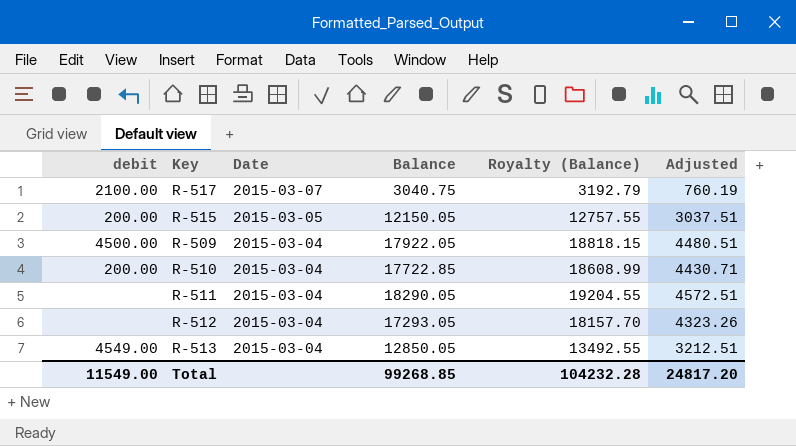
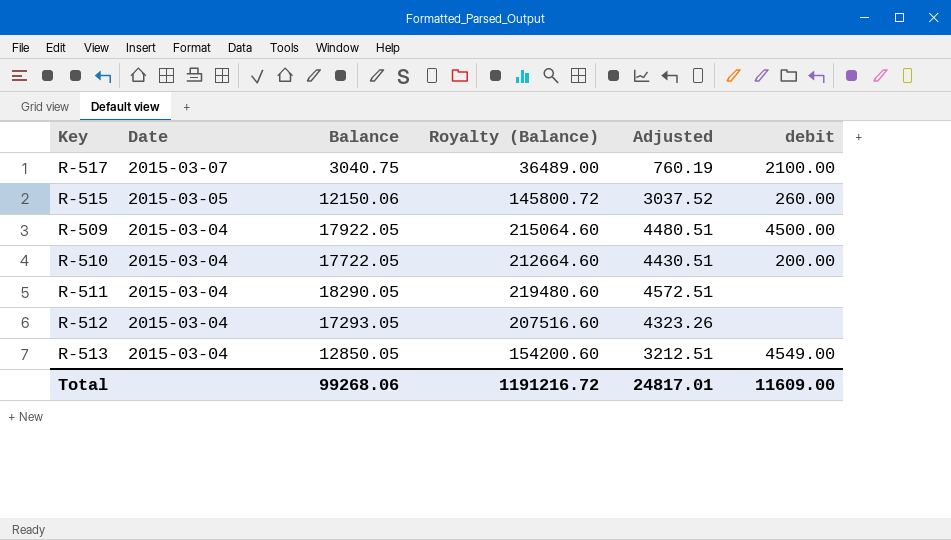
column Royalty (Balance) | formula: [Balance] * 1.05 -> [Balance] * 12
column debit | position: 1 -> 6
R-515 | Balance: 12150.05 -> 12150.06
R-515 | Adjusted: 3037.51 -> 3037.52
R-515 | debit: 200.00 -> 260.00
R-510 | Balance: 17722.85 -> 17722.05
R-510 | Adjusted: 4430.71 -> 4430.51
Total | Balance: 99268.85 -> 99268.06
Total | Royalty (Balance): 104232.28 -> 1191216.72
Total | Adjusted: 24817.20 -> 24817.01
Total | debit: 11549.00 -> 11609.00

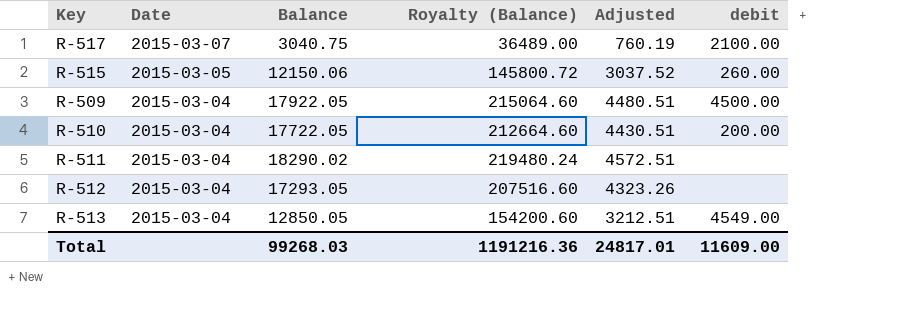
R-511 | Balance: 18290.05 -> 18290.02
R-511 | Royalty (Balance): 219480.60 -> 219480.24
Total | Balance: 99268.06 -> 99268.03
Total | Royalty (Balance): 1191216.72 -> 1191216.36

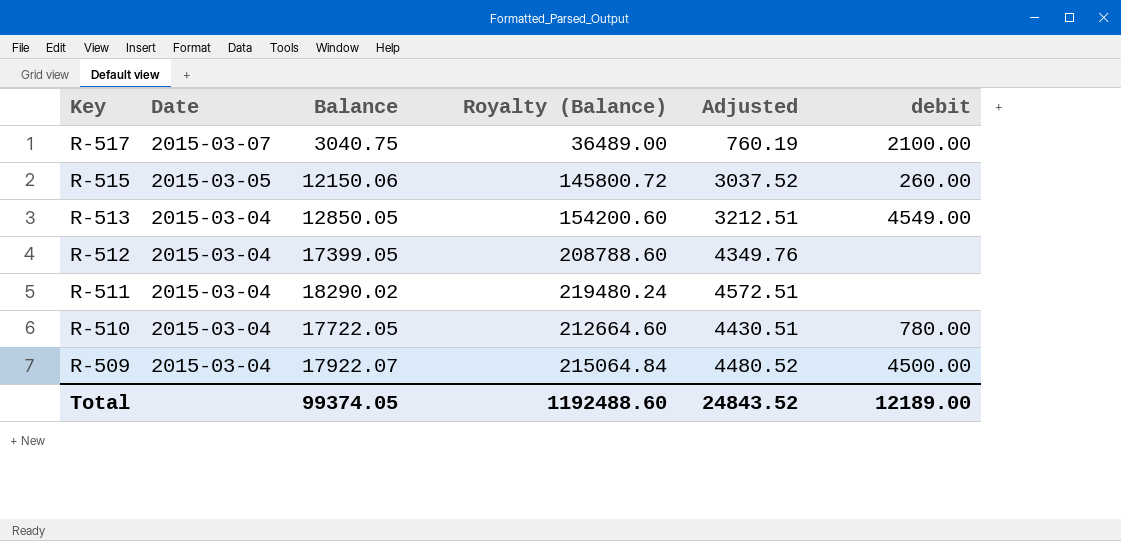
row order: Date descending -> Key descending
R-512 | Balance: 17293.05 -> 17399.05
R-512 | Royalty (Balance): 207516.60 -> 208788.60
R-512 | Adjusted: 4323.26 -> 4349.76
R-510 | debit: 200.00 -> 780.00
R-509 | Balance: 17922.05 -> 17922.07
R-509 | Royalty (Balance): 215064.60 -> 215064.84
R-509 | Adjusted: 4480.51 -> 4480.52
Total | Balance: 99268.03 -> 99374.05
Total | Royalty (Balance): 1191216.36 -> 1192488.60
Total | Adjusted: 24817.01 -> 24843.52
Total | debit: 11609.00 -> 12189.00

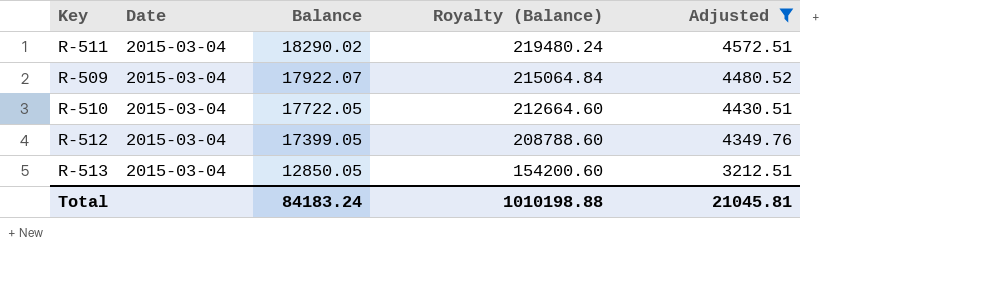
filter: none -> Adjusted >= 3212.51
row order: Key descending -> Balance descending
column debit | position: 6 -> none
Total | Balance: 99374.05 -> 84183.24
Total | Royalty (Balance): 1192488.60 -> 1010198.88
Total | Adjusted: 24843.52 -> 21045.81

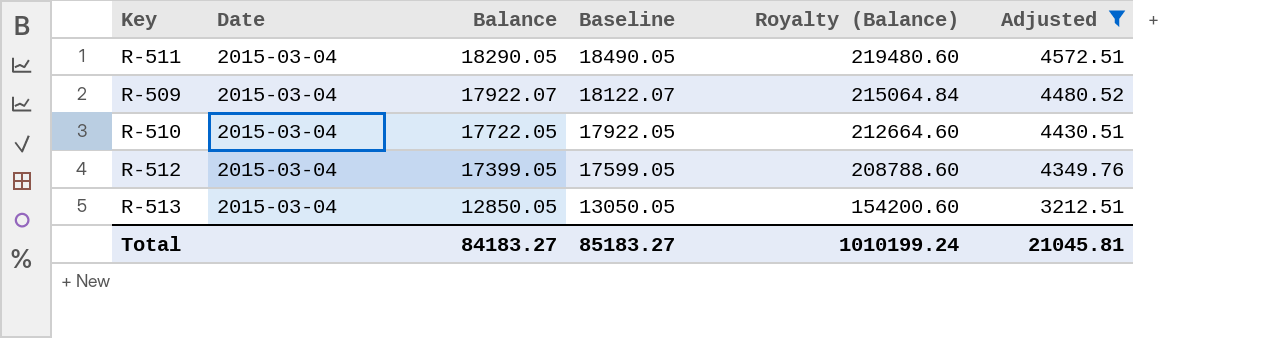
column Baseline | formula: none -> [Balance] + 200
R-511 | Balance: 18290.02 -> 18290.05
R-511 | Royalty (Balance): 219480.24 -> 219480.60
Total | Balance: 84183.24 -> 84183.27
Total | Royalty (Balance): 1010198.88 -> 1010199.24

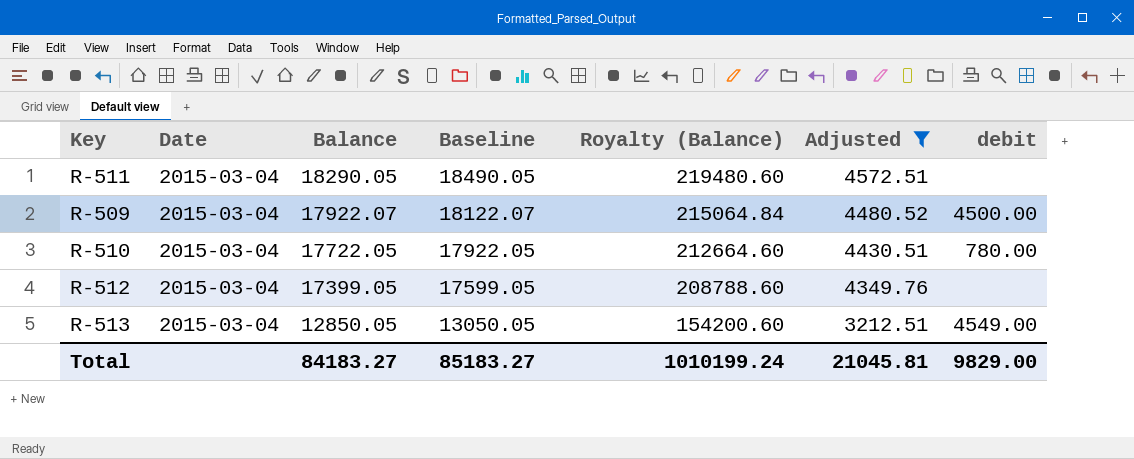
column debit | position: none -> 7

